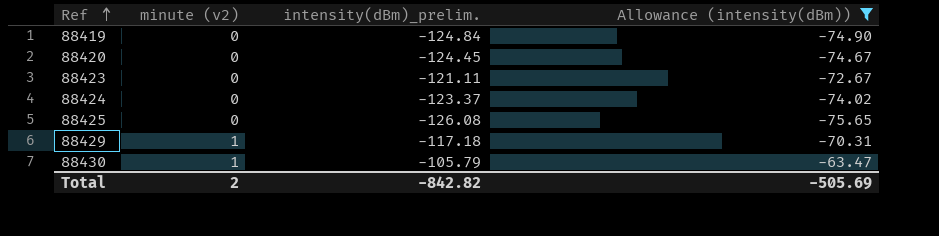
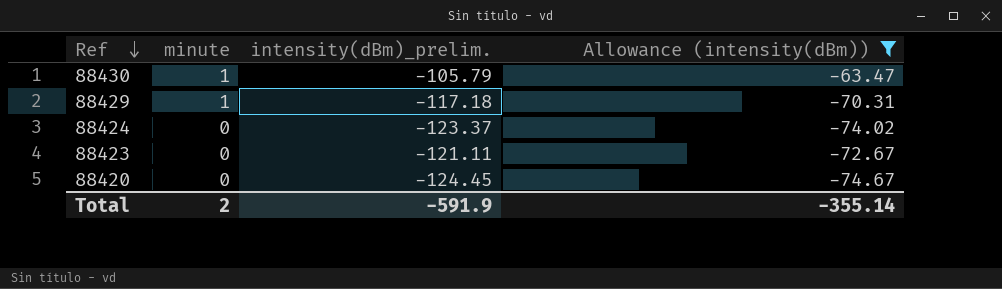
row order: Ref ascending -> Ref descending
column name: minute (v2) -> minute
row 88419: 0 | -124.84 | -74.90 -> none
row 88425: 0 | -126.08 | -75.65 -> none
Total | intensity(dBm)_prelim.: -842.82 -> -591.9
Total | Allowance (intensity(dBm)): -505.69 -> -355.14

